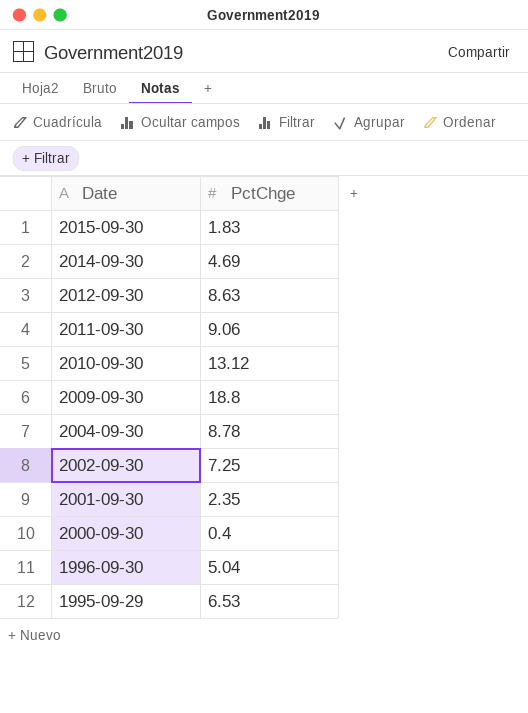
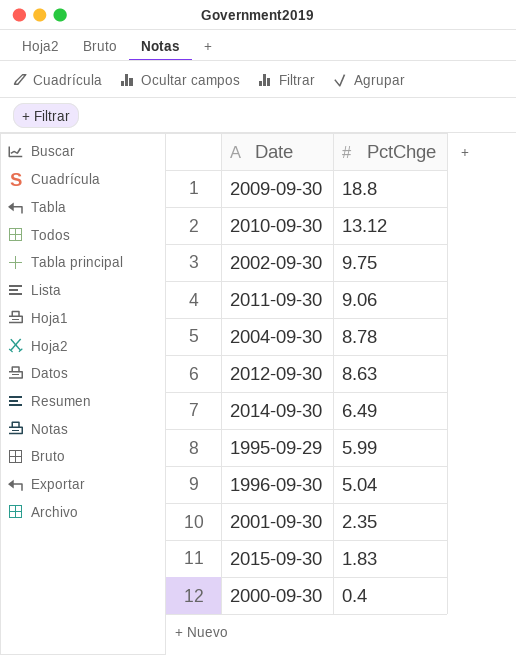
row order: Date descending -> PctChge descending
2002-09-30 | PctChge: 7.25 -> 9.75
2014-09-30 | PctChge: 4.69 -> 6.49
1995-09-29 | PctChge: 6.53 -> 5.99

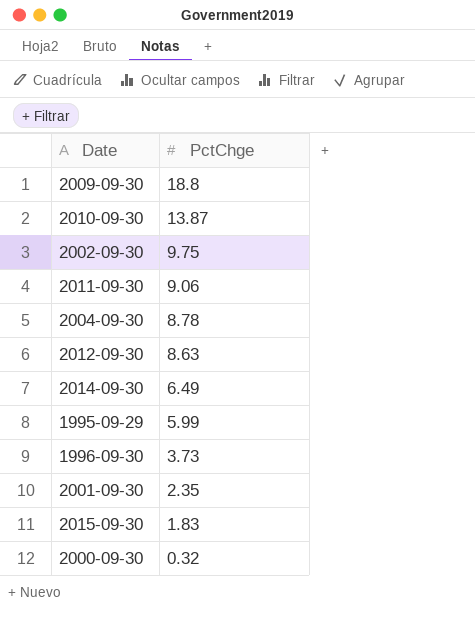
2010-09-30 | PctChge: 13.12 -> 13.87
1996-09-30 | PctChge: 5.04 -> 3.73
2000-09-30 | PctChge: 0.4 -> 0.32

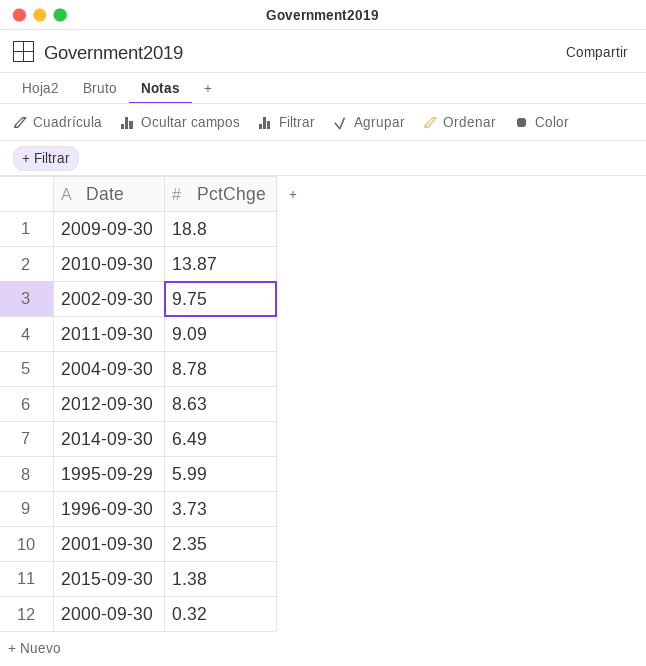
2011-09-30 | PctChge: 9.06 -> 9.09
2015-09-30 | PctChge: 1.83 -> 1.38

